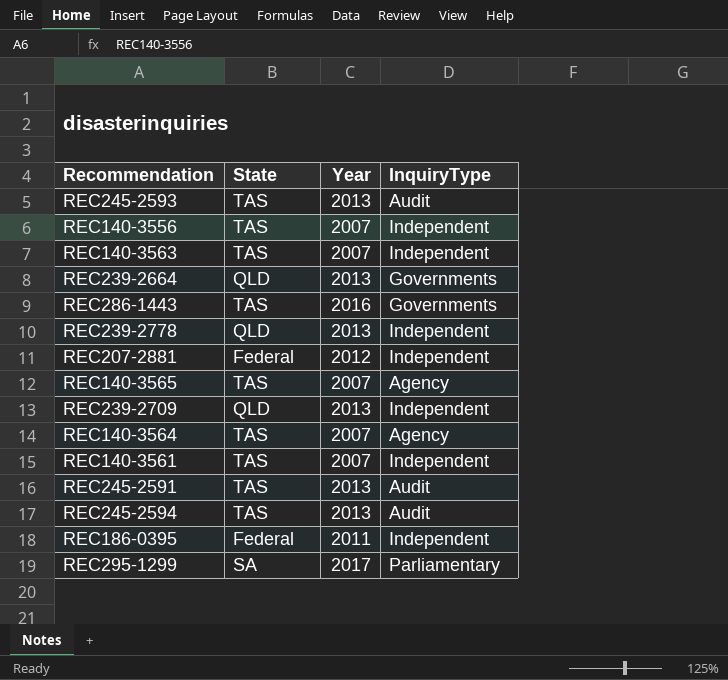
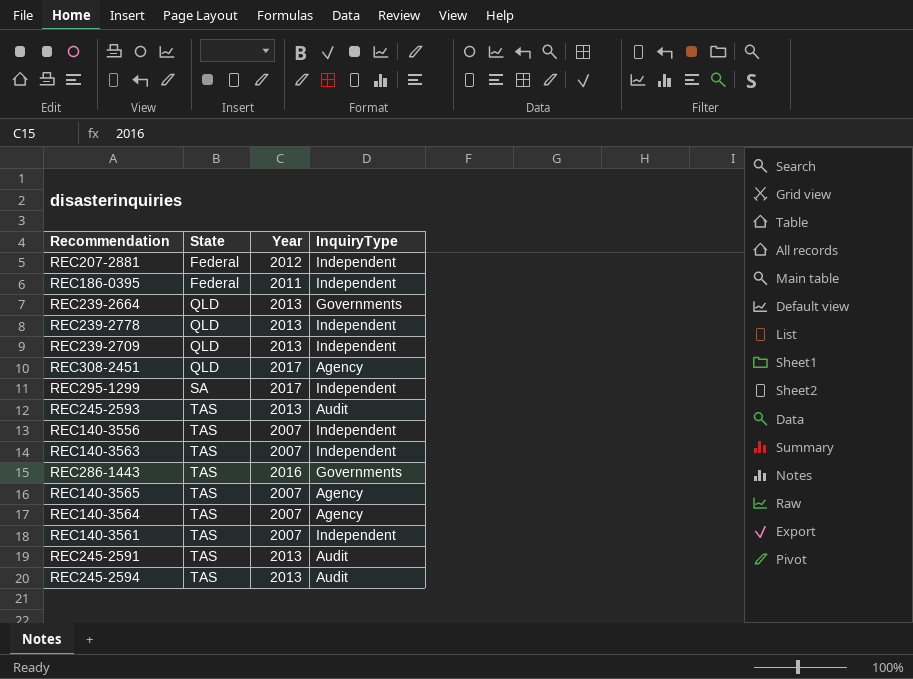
row order: none -> State ascending
row REC308-2451: none -> QLD | 2017 | Agency
REC295-1299 | InquiryType: Parliamentary -> Independent

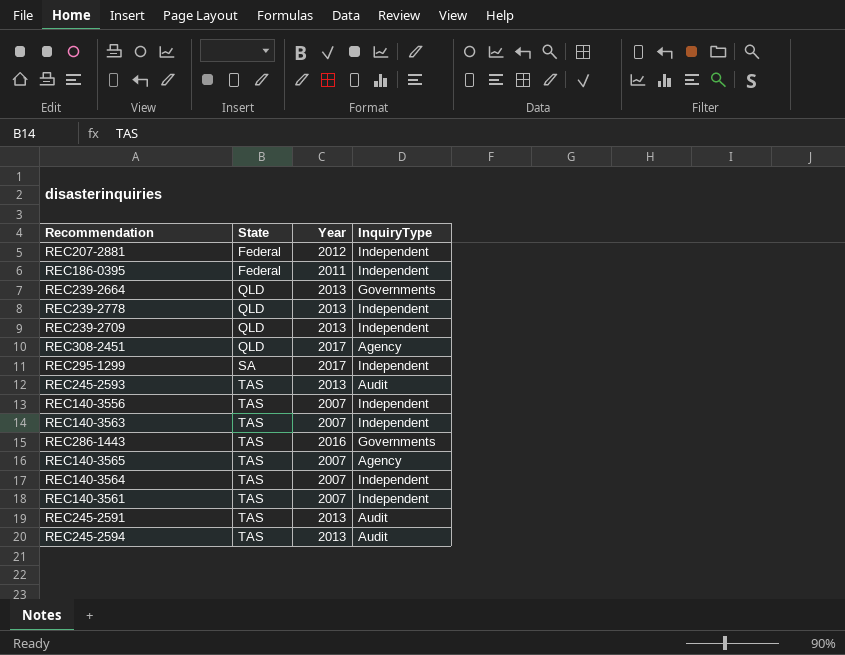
REC140-3564 | InquiryType: Agency -> Independent

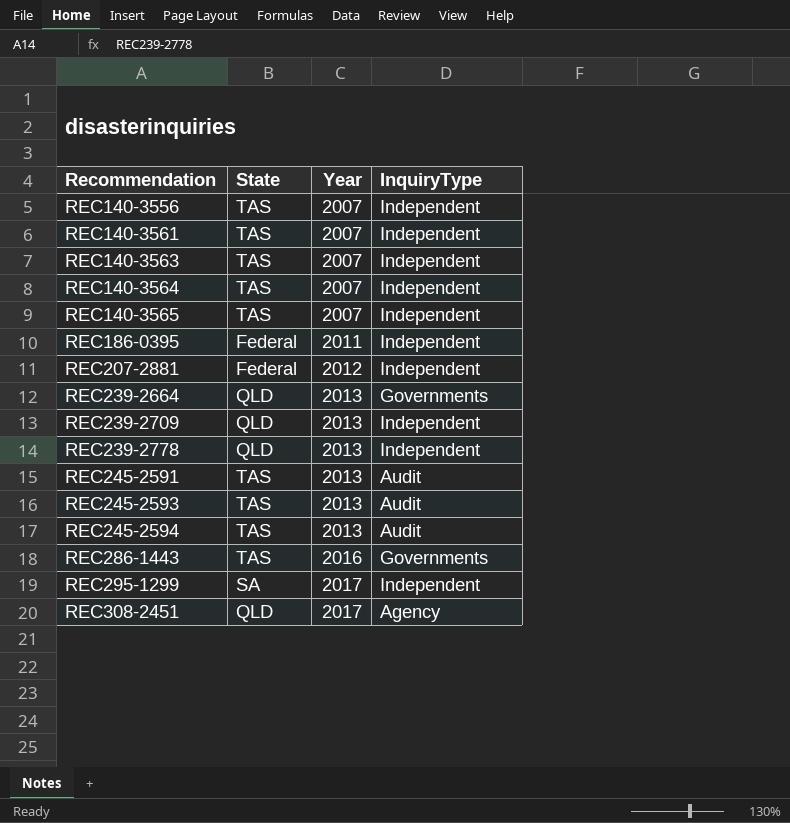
row order: State ascending -> Recommendation ascending
REC140-3565 | InquiryType: Agency -> Independent

